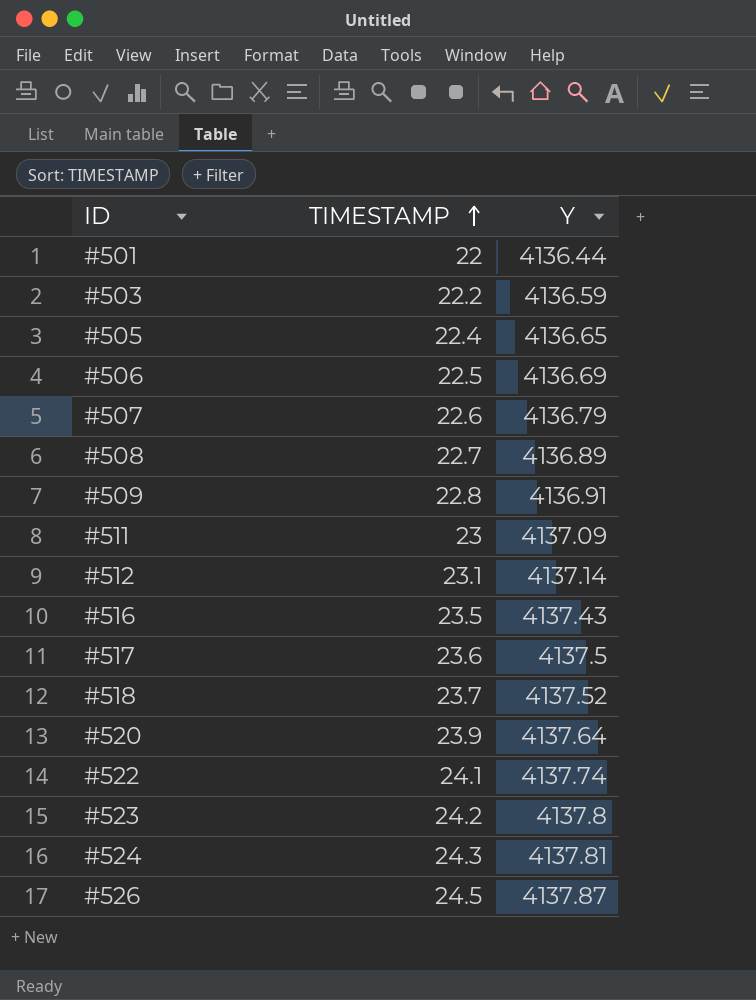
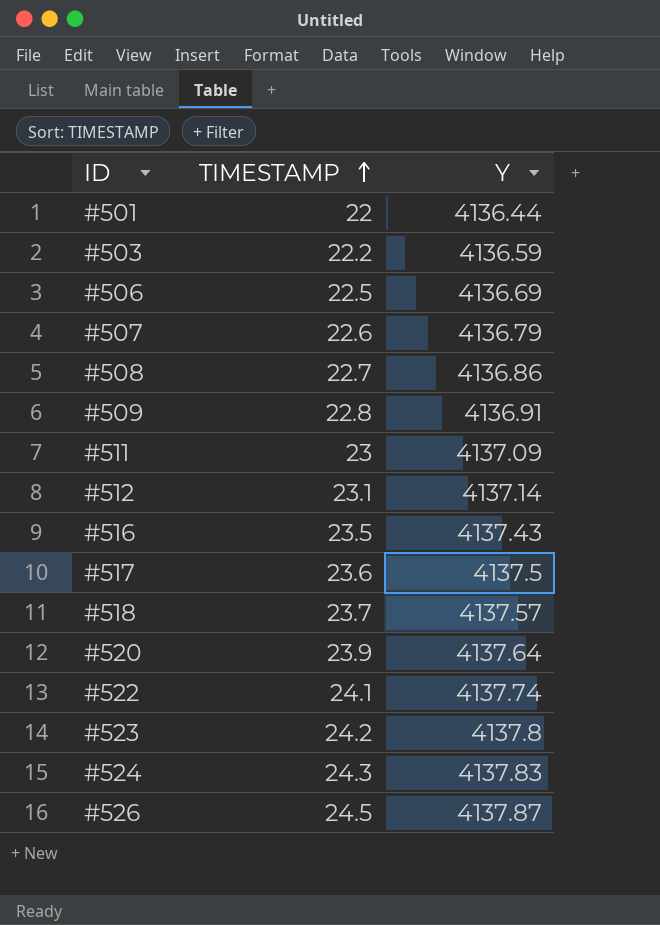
row #505: 22.4 | 4136.65 -> none
#508 | Y: 4136.89 -> 4136.86
#518 | Y: 4137.52 -> 4137.57
#524 | Y: 4137.81 -> 4137.83

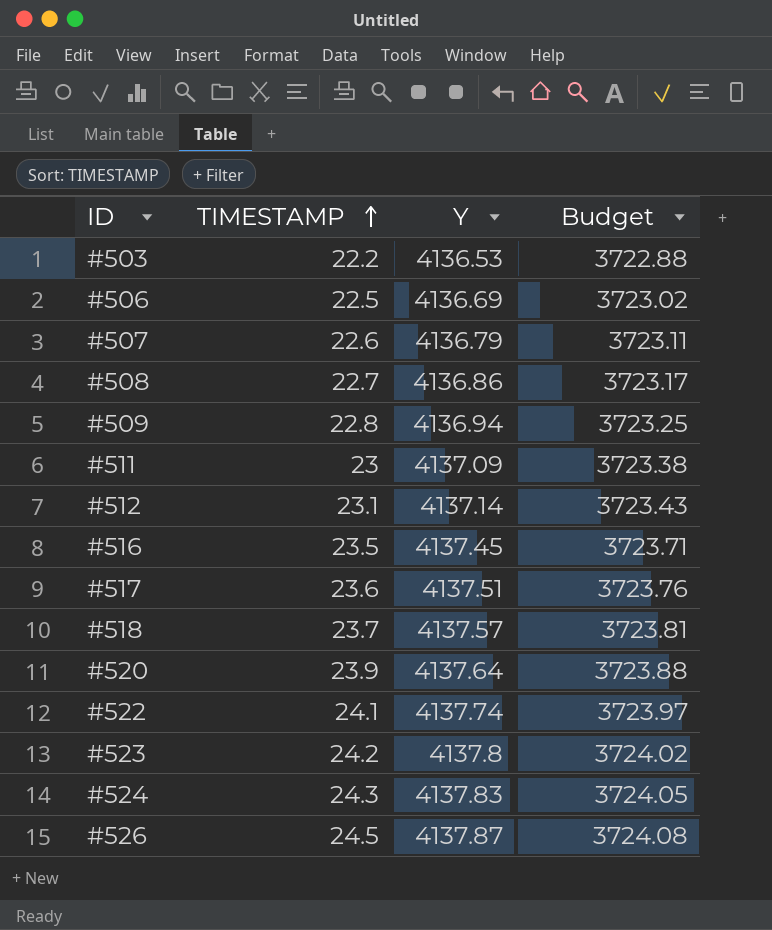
column Budget | formula: none -> [Y] * 0.9
row #501: 22 | 4136.44 -> none
#503 | Y: 4136.59 -> 4136.53
#509 | Y: 4136.91 -> 4136.94
#516 | Y: 4137.43 -> 4137.45
#517 | Y: 4137.5 -> 4137.51

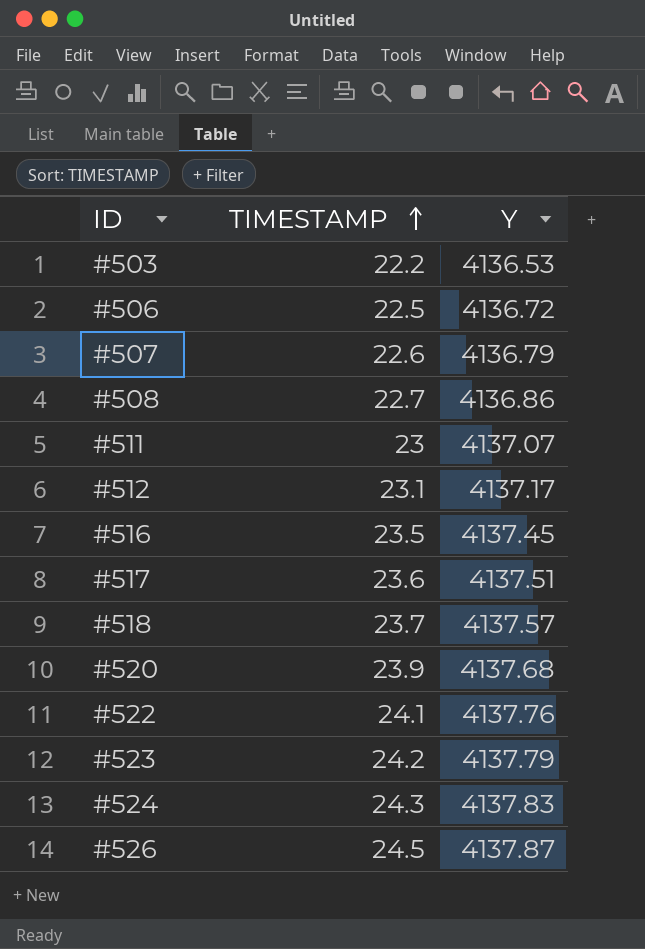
column Budget | formula: [Y] * 0.9 -> none
row #509: 22.8 | 4136.94 | 3723.25 -> none
#506 | Y: 4136.69 -> 4136.72
#511 | Y: 4137.09 -> 4137.07
#512 | Y: 4137.14 -> 4137.17
#520 | Y: 4137.64 -> 4137.68
#522 | Y: 4137.74 -> 4137.76
#523 | Y: 4137.8 -> 4137.79

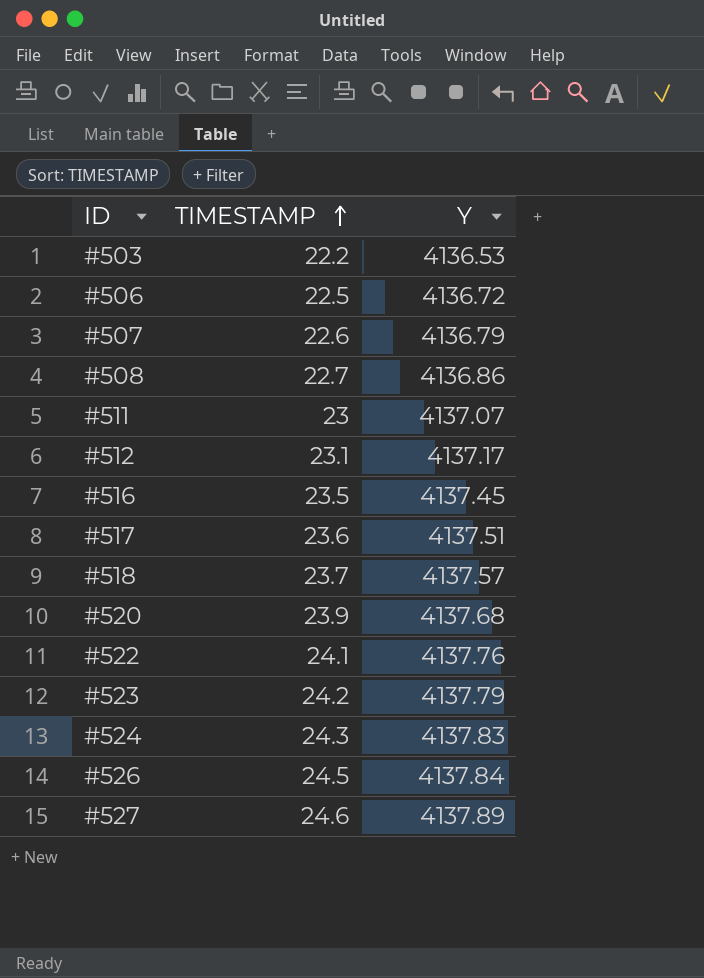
#526 | Y: 4137.87 -> 4137.84
row #527: none -> 24.6 | 4137.89

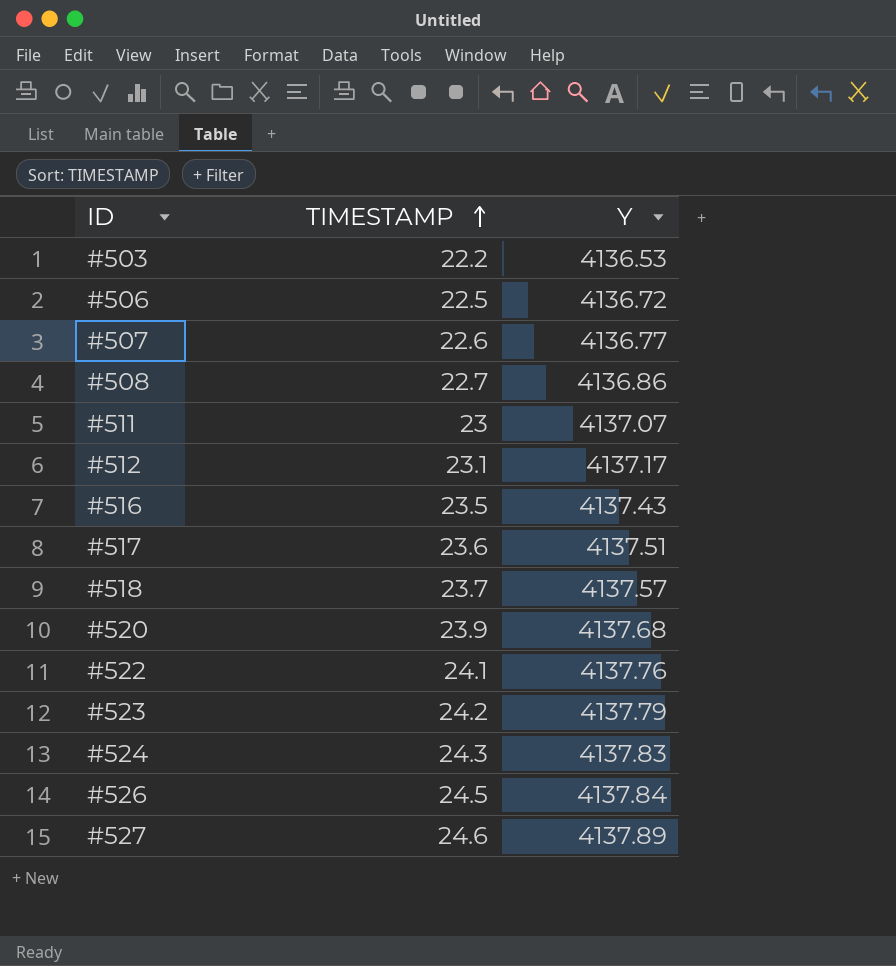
#507 | Y: 4136.79 -> 4136.77
#516 | Y: 4137.45 -> 4137.43

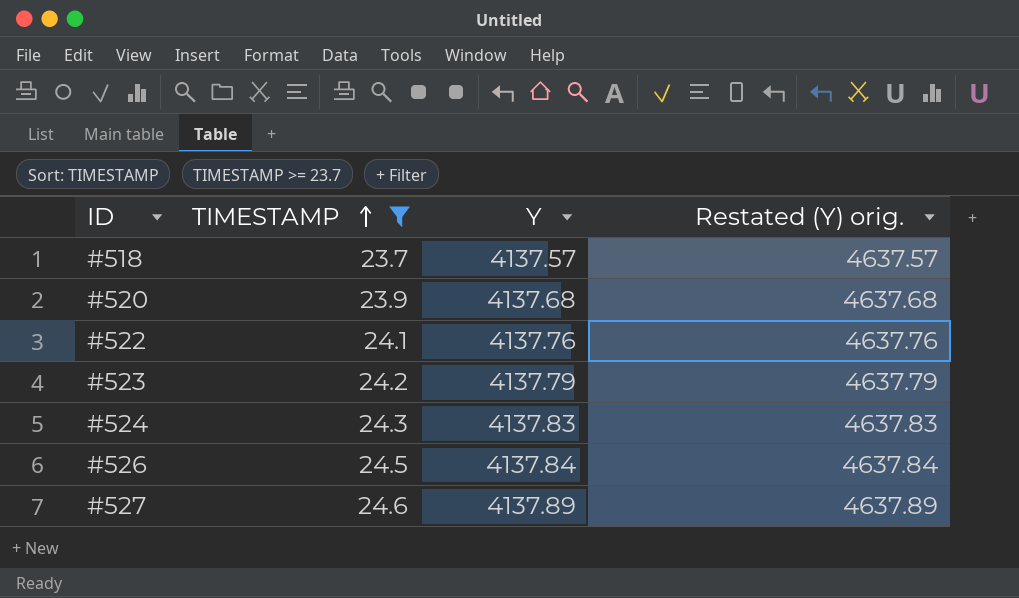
filter: none -> TIMESTAMP >= 23.7
column Restated (Y) orig. | formula: none -> [Y] + 500

